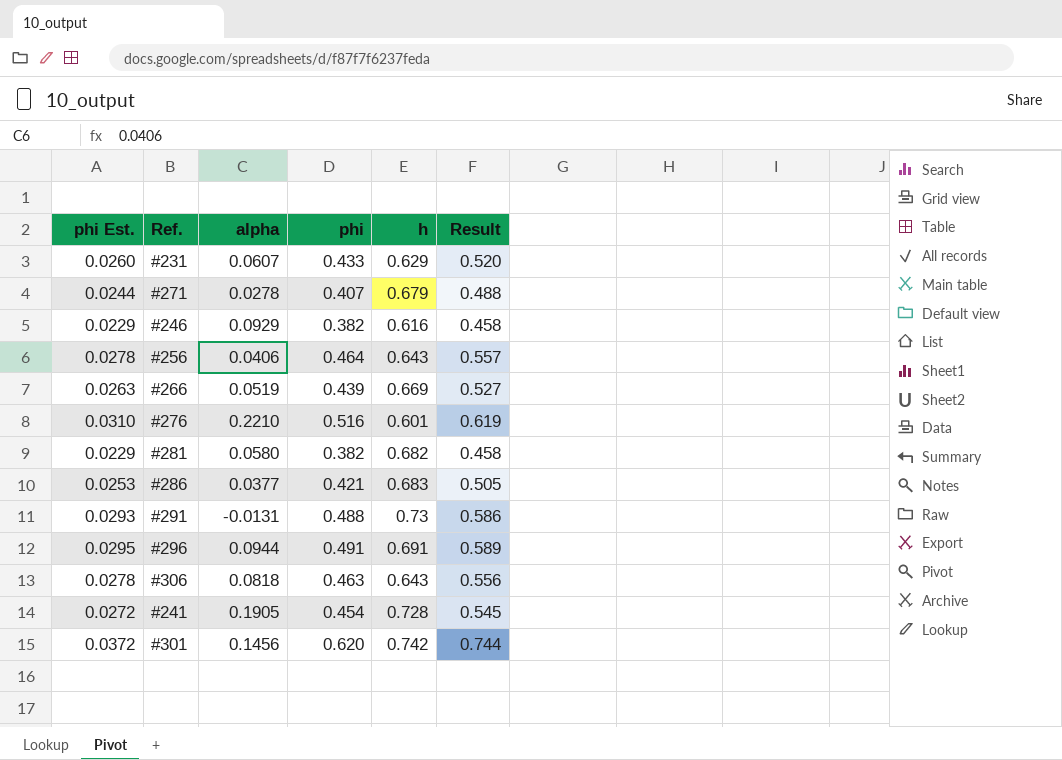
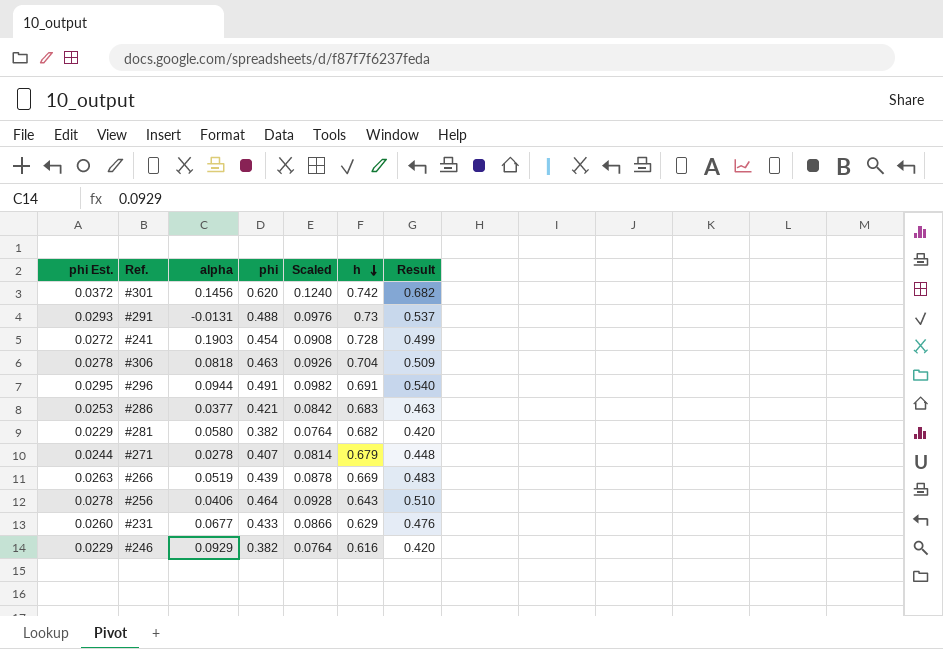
row order: none -> h descending
column Scaled | formula: none -> [phi] * 0.2
column Result | formula: [phi] * 1.2 -> [phi] * 1.1
row #276: 0.0310 | 0.2210 | 0.516 | 0.601 | 0.619 -> none
#241 | alpha: 0.1905 -> 0.1903
#306 | h: 0.643 -> 0.704
#231 | alpha: 0.0607 -> 0.0677

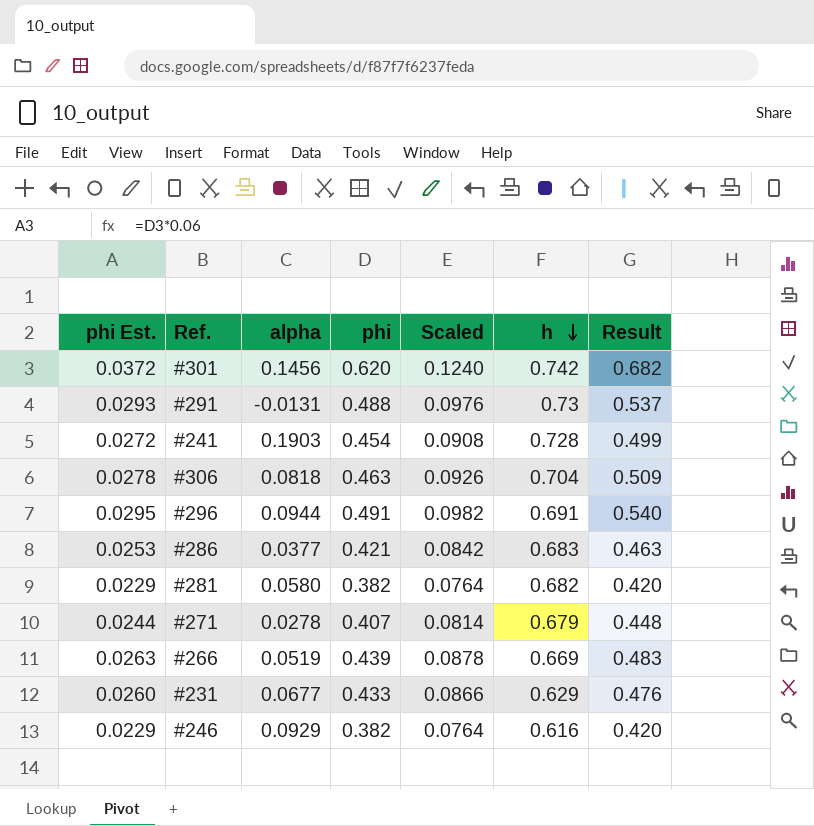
row #256: 0.0278 | 0.0406 | 0.464 | 0.0928 | 0.643 | 0.510 -> none

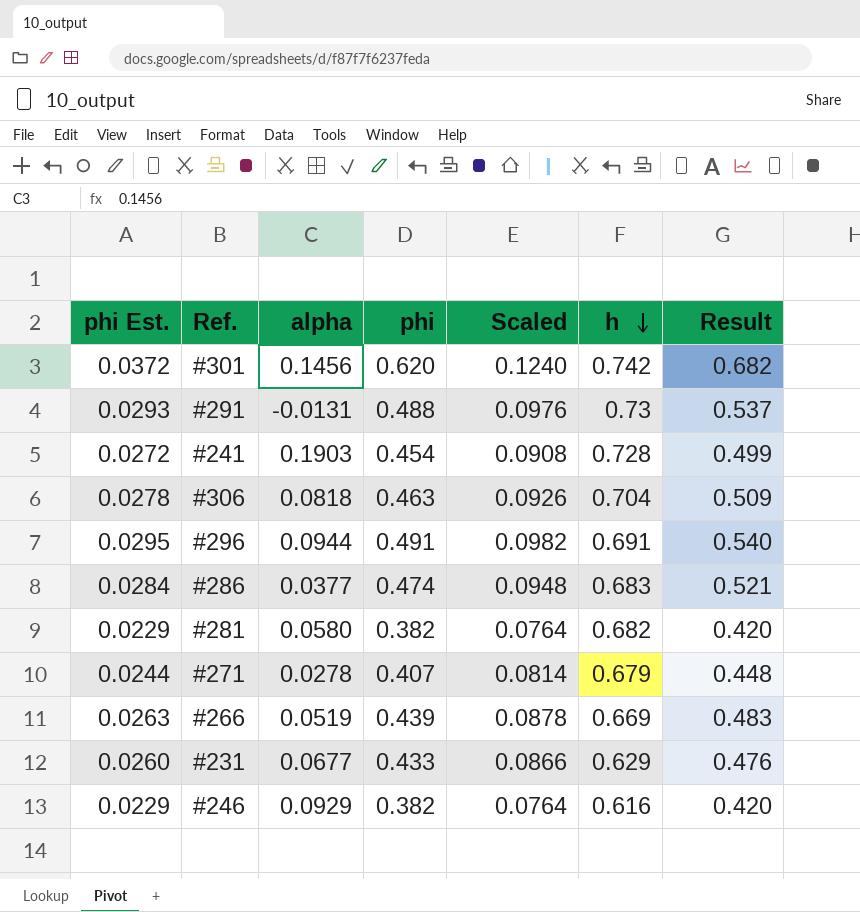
#286 | phi Est.: 0.0253 -> 0.0284
#286 | phi: 0.421 -> 0.474
#286 | Scaled: 0.0842 -> 0.0948
#286 | Result: 0.463 -> 0.521

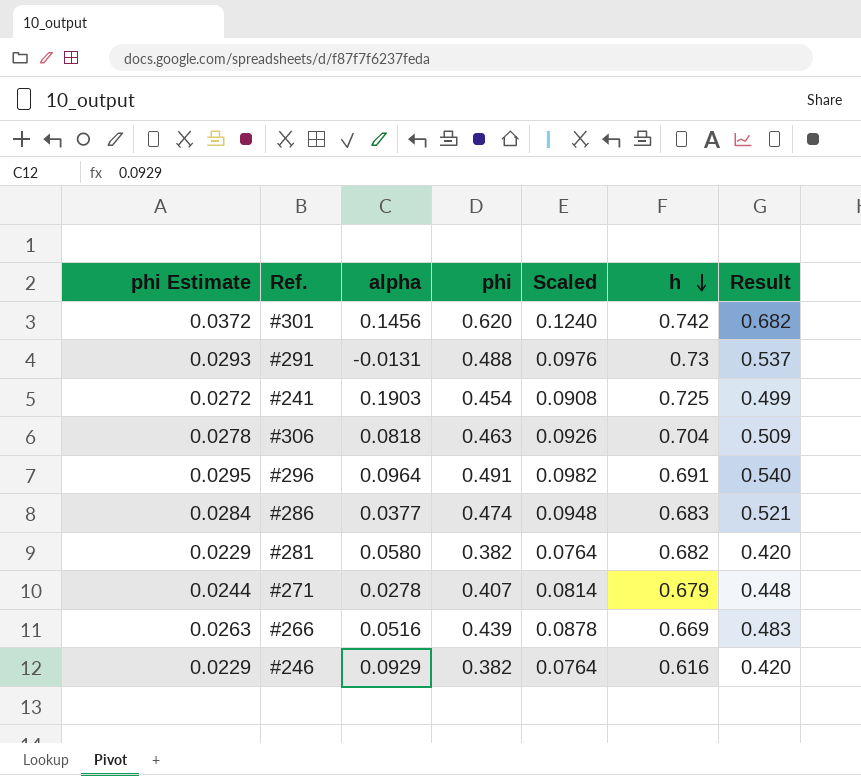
column name: phi Est. -> phi Estimate
row #231: 0.0260 | 0.0677 | 0.433 | 0.0866 | 0.629 | 0.476 -> none
#241 | h: 0.728 -> 0.725
#296 | alpha: 0.0944 -> 0.0964
#266 | alpha: 0.0519 -> 0.0516

